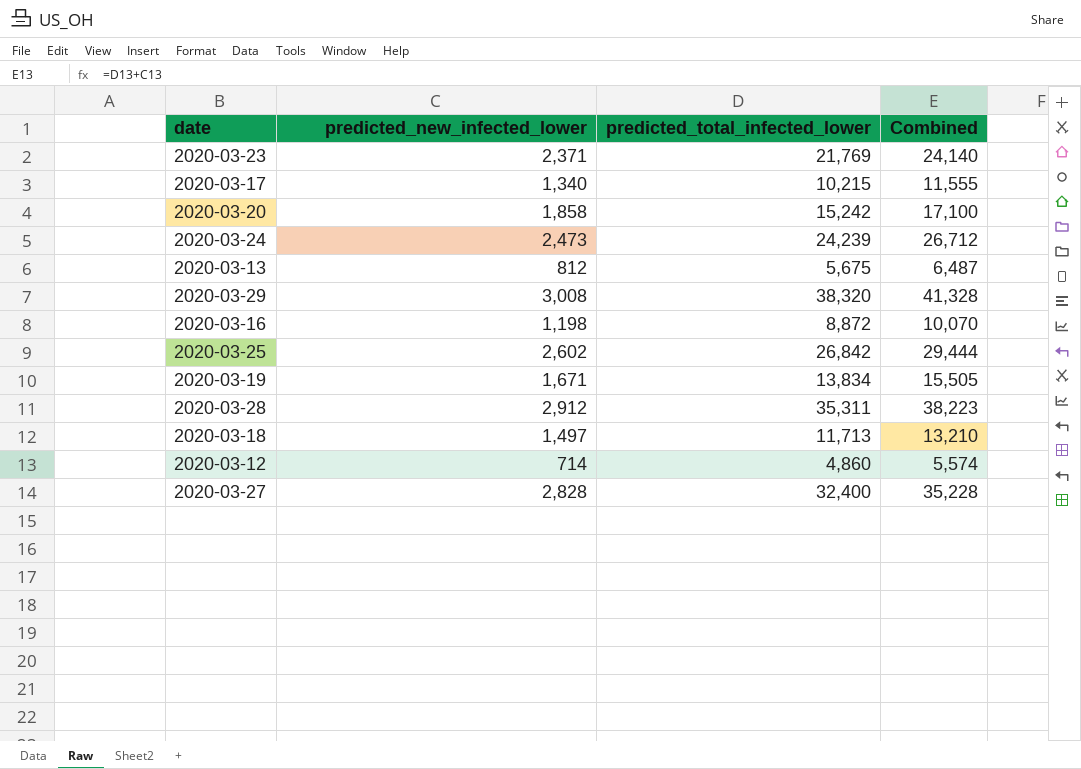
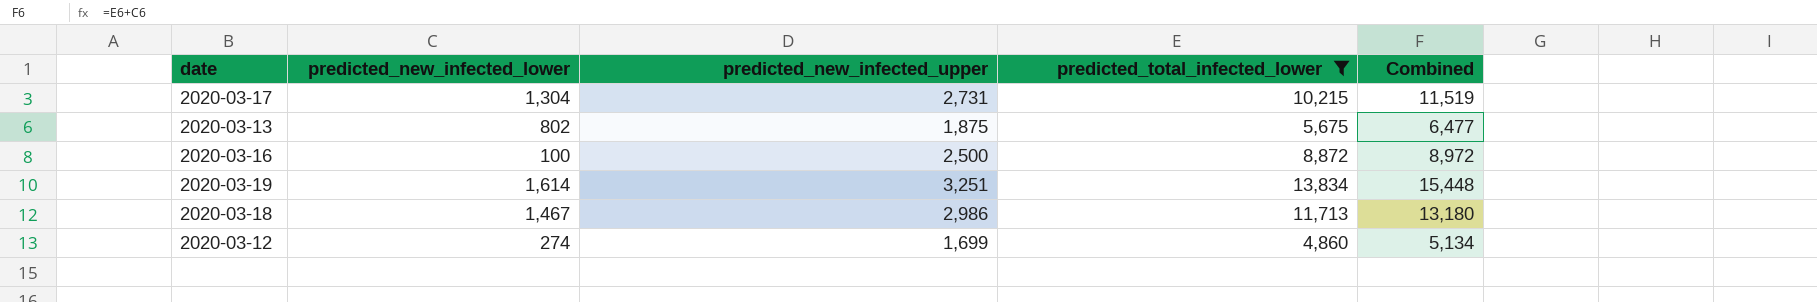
filter: none -> predicted_total_infected_lower <= 13,834
column predicted_new_infected_upper | position: none -> 3
2020-03-17 | predicted_new_infected_lower: 1,340 -> 1,304
2020-03-17 | Combined: 11,555 -> 11,519
2020-03-13 | predicted_new_infected_lower: 812 -> 802
2020-03-13 | Combined: 6,487 -> 6,477
2020-03-16 | predicted_new_infected_lower: 1,198 -> 100
2020-03-16 | Combined: 10,070 -> 8,972
2020-03-19 | predicted_new_infected_lower: 1,671 -> 1,614
2020-03-19 | Combined: 15,505 -> 15,448
2020-03-18 | predicted_new_infected_lower: 1,497 -> 1,467
2020-03-18 | Combined: 13,210 -> 13,180
2020-03-12 | predicted_new_infected_lower: 714 -> 274
2020-03-12 | Combined: 5,574 -> 5,134

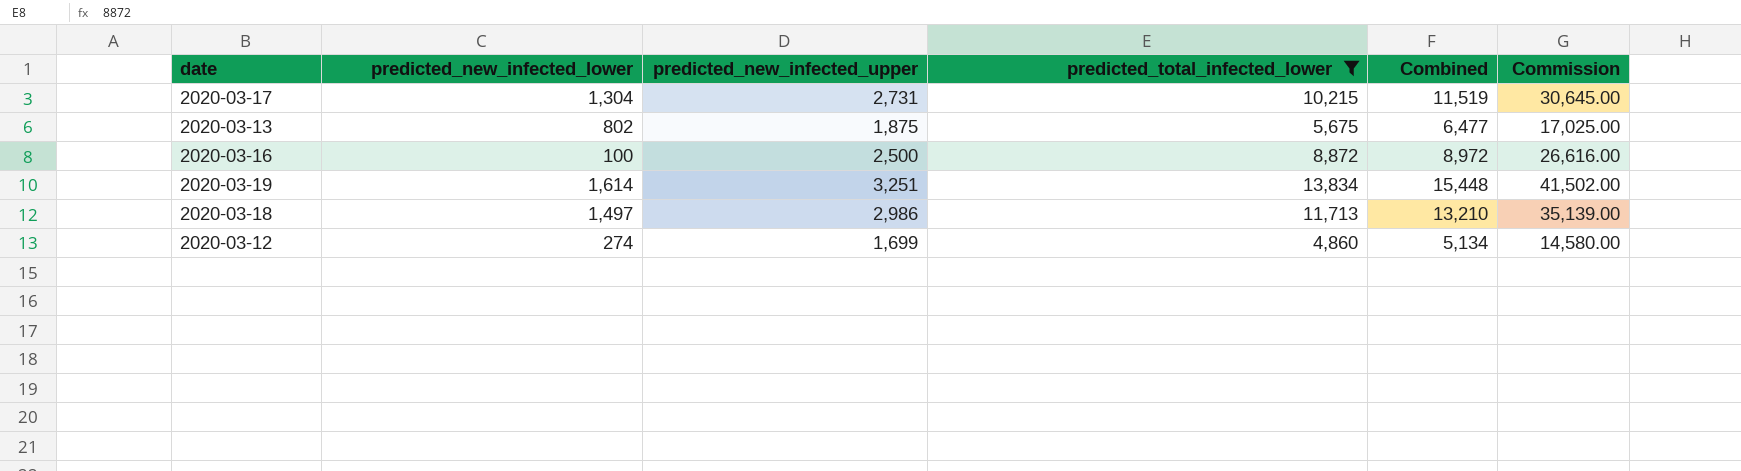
column Commission | formula: none -> [predicted_total_infected_lower] * 3
2020-03-18 | predicted_new_infected_lower: 1,467 -> 1,497
2020-03-18 | Combined: 13,180 -> 13,210

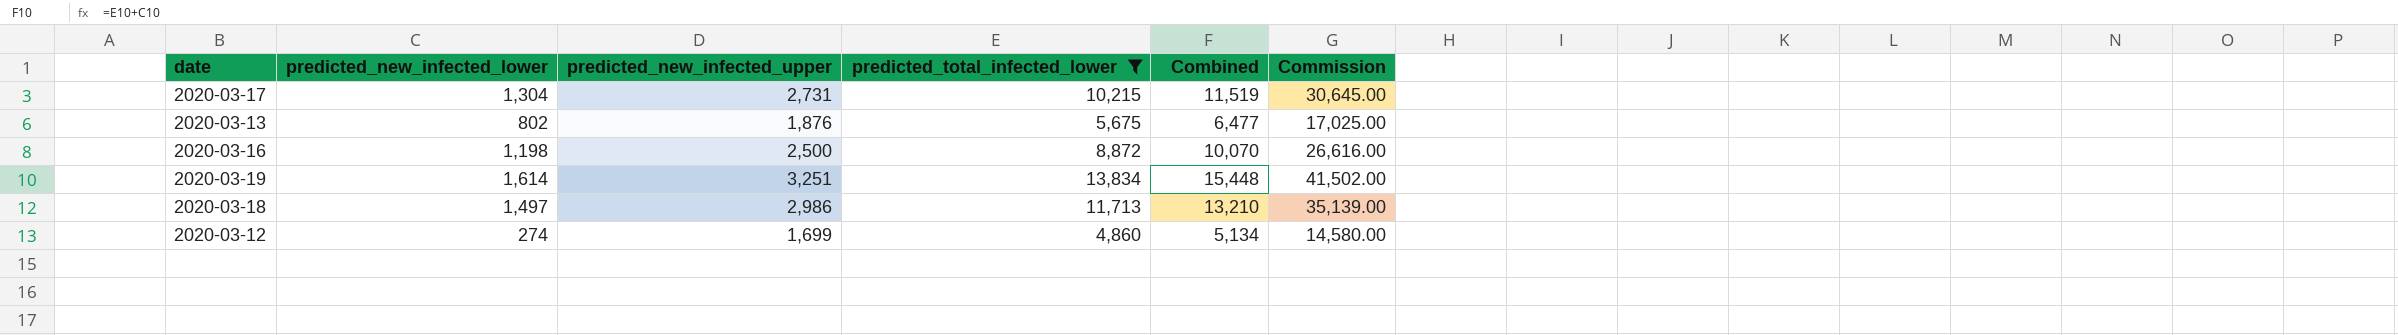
2020-03-13 | predicted_new_infected_upper: 1,875 -> 1,876
2020-03-16 | predicted_new_infected_lower: 100 -> 1,198
2020-03-16 | Combined: 8,972 -> 10,070

